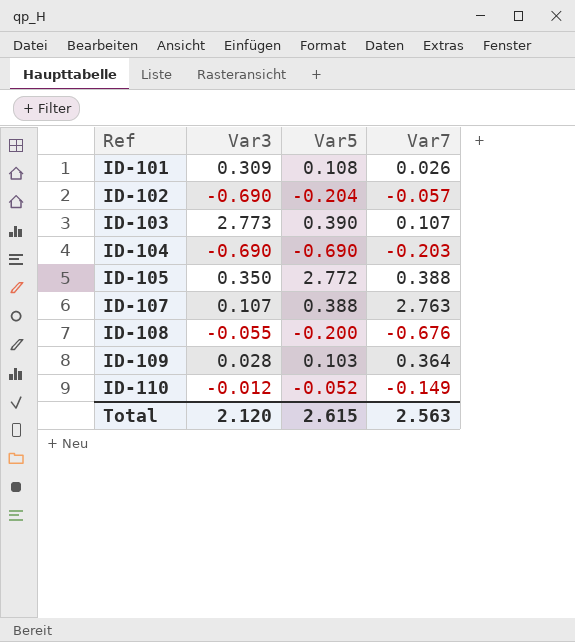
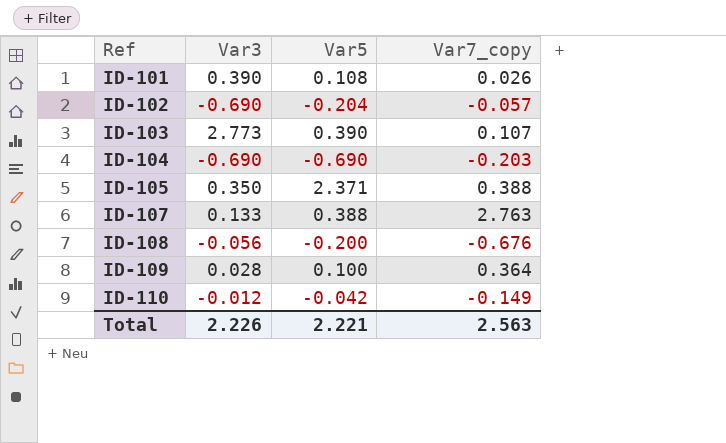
column name: Var7 -> Var7_copy
ID-101 | Var3: 0.309 -> 0.390
ID-105 | Var5: 2.772 -> 2.371
ID-107 | Var3: 0.107 -> 0.133
ID-108 | Var3: -0.055 -> -0.056
ID-109 | Var5: 0.103 -> 0.100
ID-110 | Var5: -0.052 -> -0.042
Total | Var3: 2.120 -> 2.226
Total | Var5: 2.615 -> 2.221

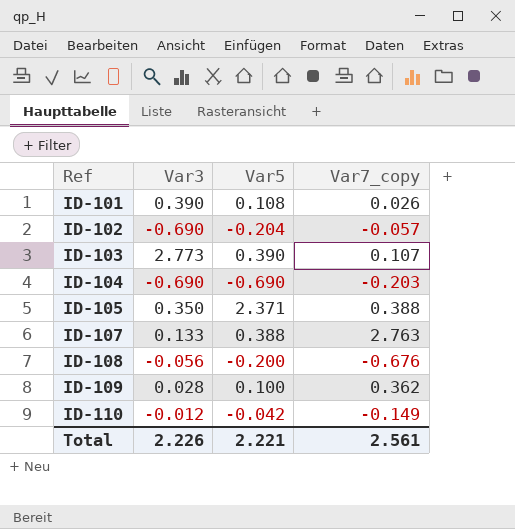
ID-109 | Var7_copy: 0.364 -> 0.362
Total | Var7_copy: 2.563 -> 2.561

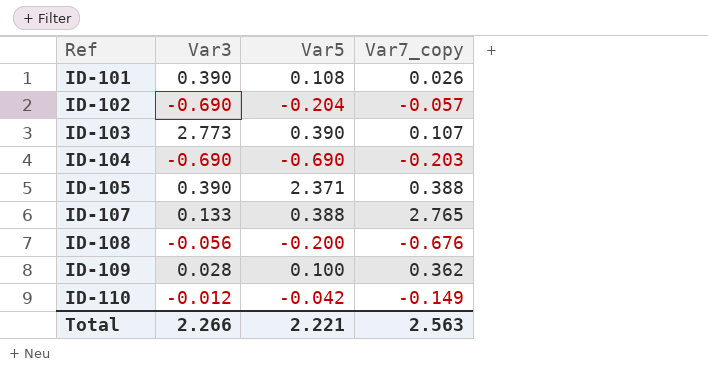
ID-105 | Var3: 0.350 -> 0.390
ID-107 | Var7_copy: 2.763 -> 2.765
Total | Var3: 2.226 -> 2.266
Total | Var7_copy: 2.561 -> 2.563

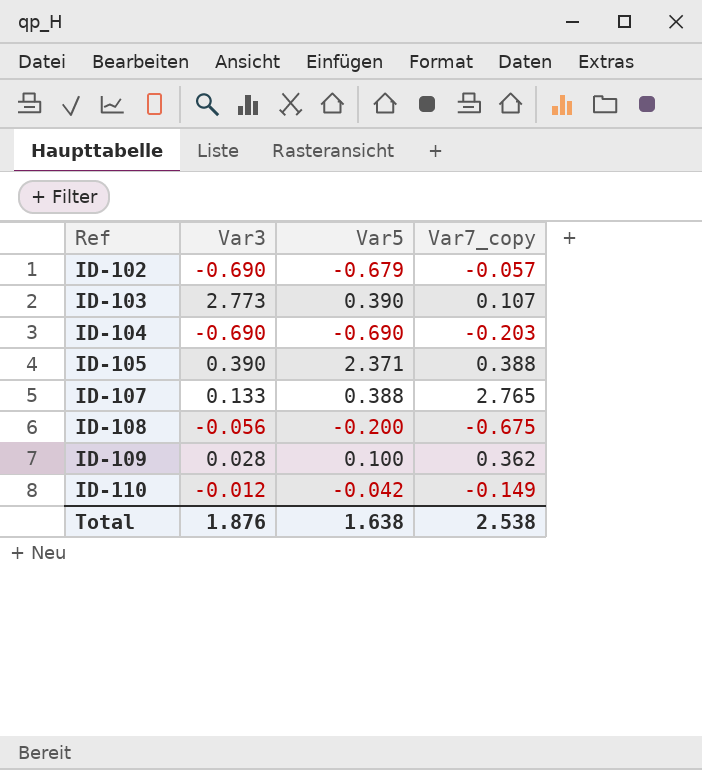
row ID-101: 0.390 | 0.108 | 0.026 -> none
ID-102 | Var5: -0.204 -> -0.679
ID-108 | Var7_copy: -0.676 -> -0.675
Total | Var3: 2.266 -> 1.876
Total | Var5: 2.221 -> 1.638
Total | Var7_copy: 2.563 -> 2.538

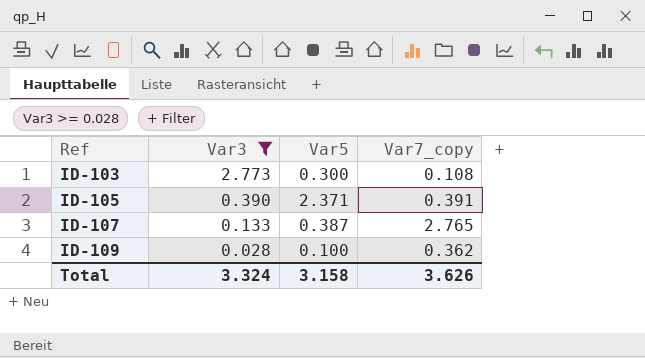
filter: none -> Var3 >= 0.028
ID-103 | Var5: 0.390 -> 0.300
ID-103 | Var7_copy: 0.107 -> 0.108
ID-105 | Var7_copy: 0.388 -> 0.391
ID-107 | Var5: 0.388 -> 0.387
Total | Var3: 1.876 -> 3.324
Total | Var5: 1.638 -> 3.158
Total | Var7_copy: 2.538 -> 3.626

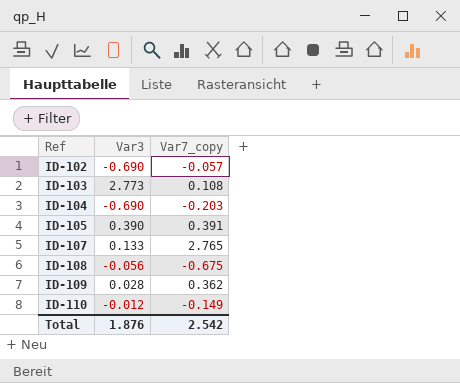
filter: Var3 >= 0.028 -> none
column Var5 | position: 3 -> none
Total | Var3: 3.324 -> 1.876
Total | Var7_copy: 3.626 -> 2.542

